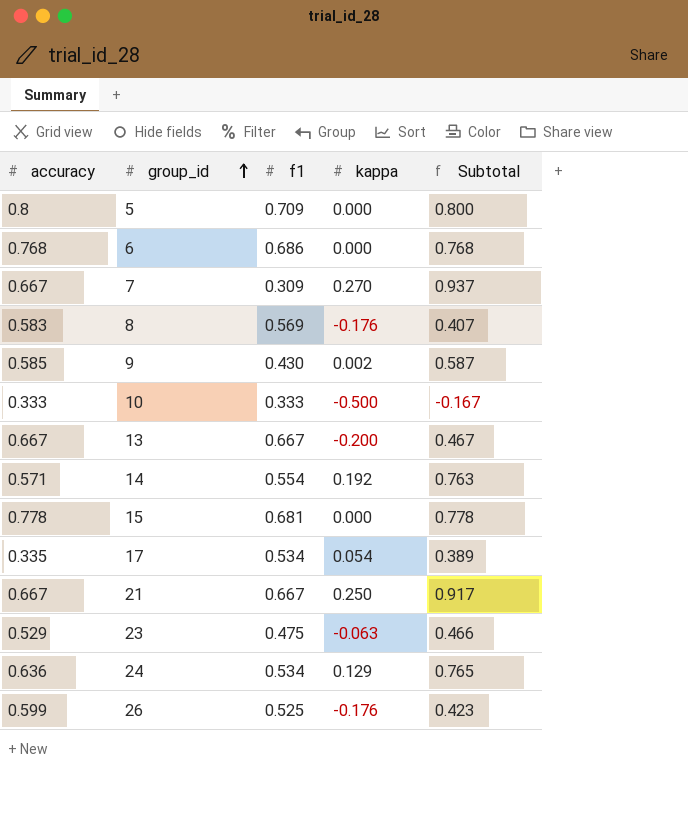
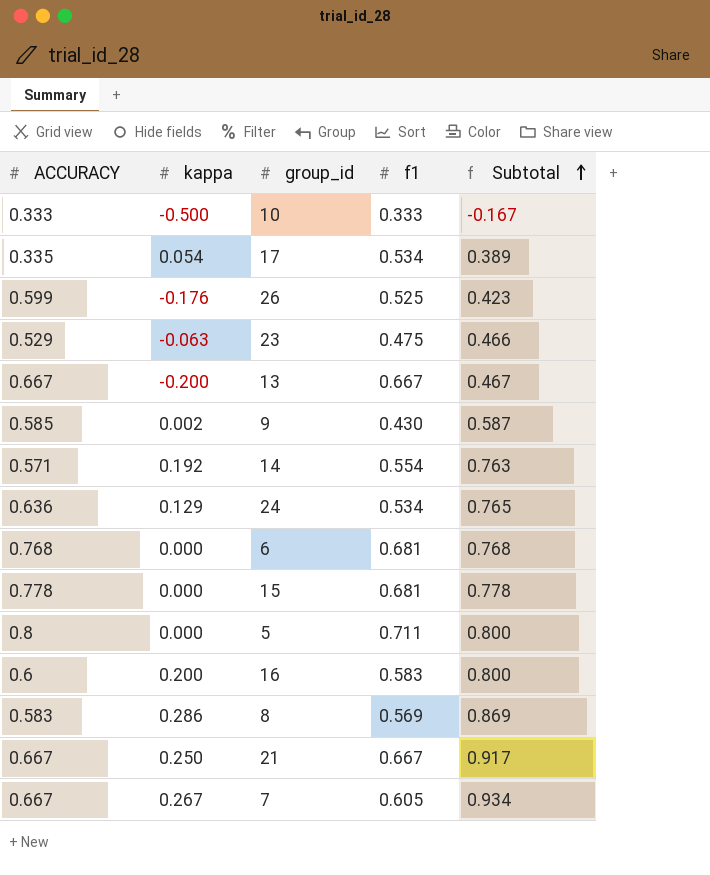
row order: group_id ascending -> Subtotal ascending
column name: accuracy -> ACCURACY
column kappa | position: 4 -> 2
6 | f1: 0.686 -> 0.681
5 | f1: 0.709 -> 0.711
row 16: none -> 0.6 | 0.200 | 0.583 | 0.800
8 | kappa: -0.176 -> 0.286
8 | Subtotal: 0.407 -> 0.869
7 | kappa: 0.270 -> 0.267
7 | f1: 0.309 -> 0.605
7 | Subtotal: 0.937 -> 0.934

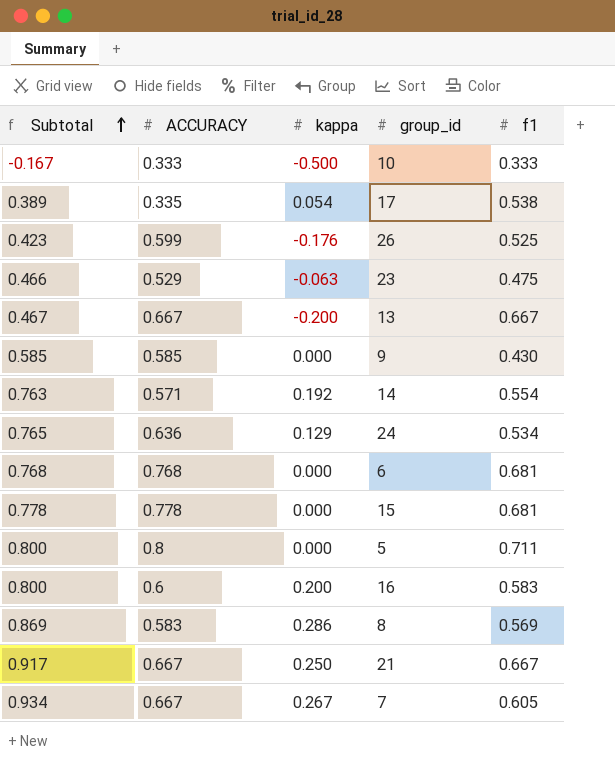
column Subtotal | position: 5 -> 1
17 | f1: 0.534 -> 0.538
9 | Subtotal: 0.587 -> 0.585
9 | kappa: 0.002 -> 0.000

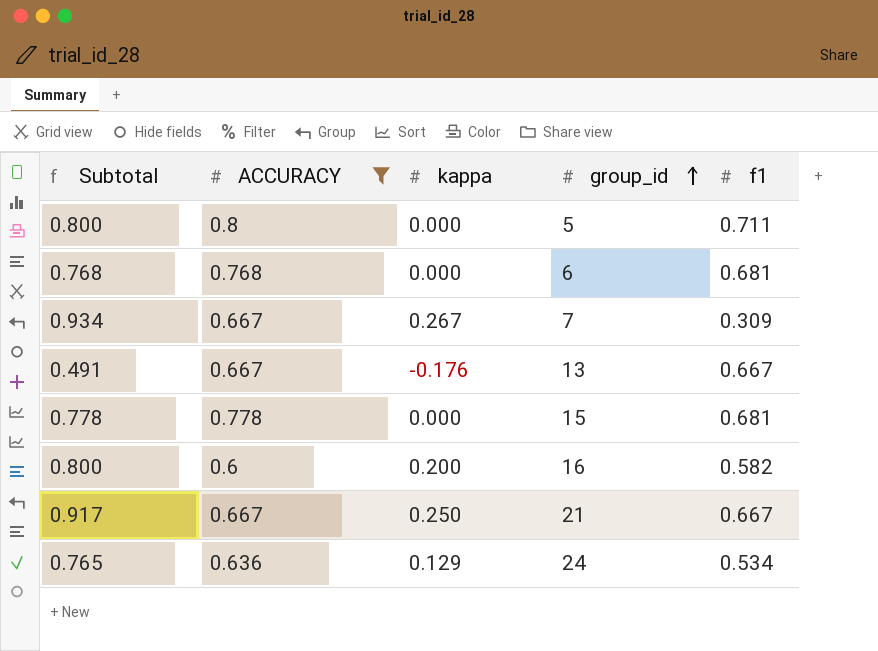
filter: none -> ACCURACY >= 0.6
row order: Subtotal ascending -> group_id ascending
7 | f1: 0.605 -> 0.309
13 | Subtotal: 0.467 -> 0.491
13 | kappa: -0.200 -> -0.176
16 | f1: 0.583 -> 0.582

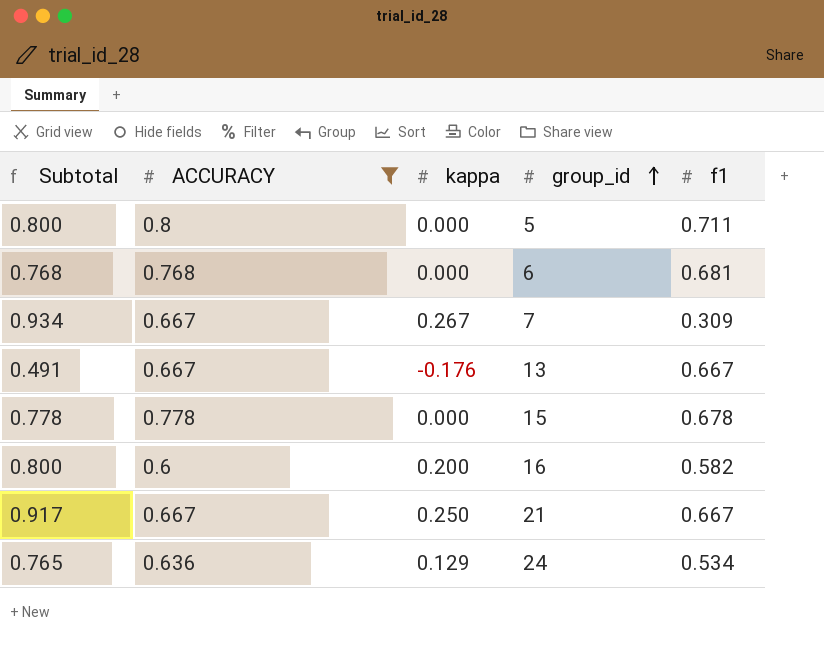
15 | f1: 0.681 -> 0.678

